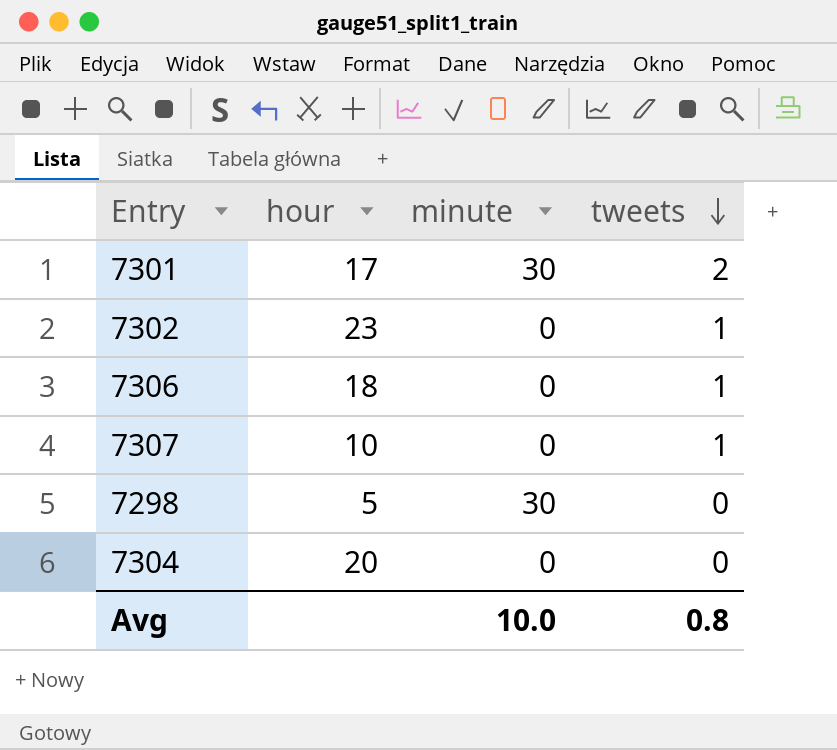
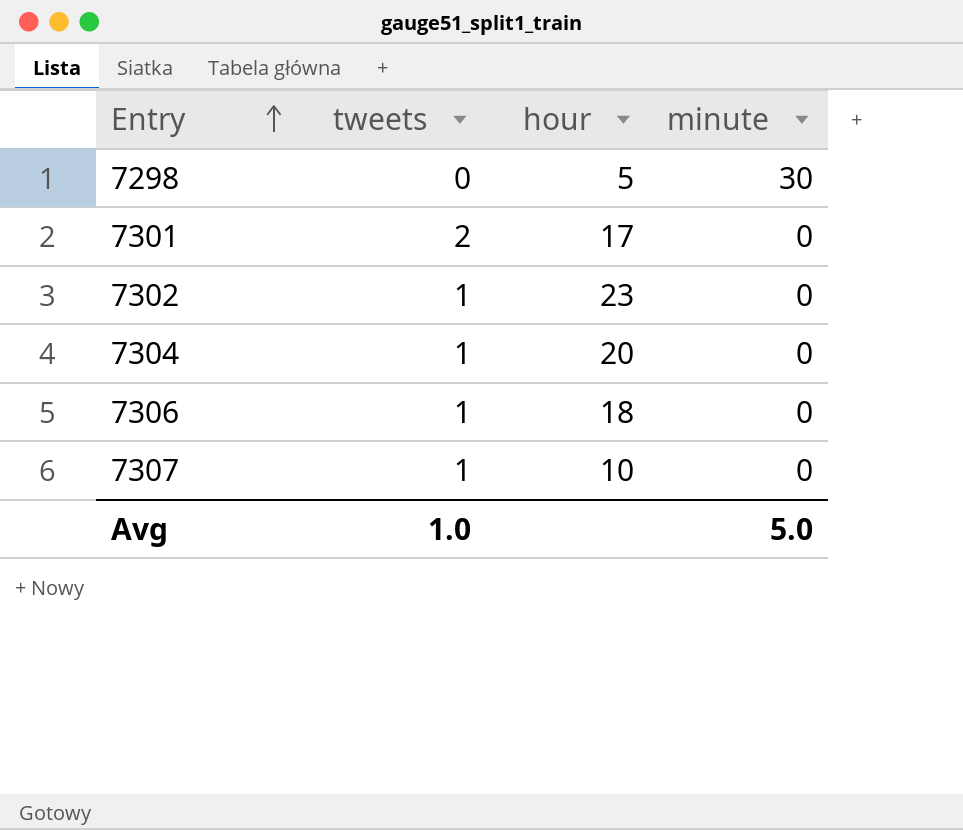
row order: tweets descending -> Entry ascending
column tweets | position: 4 -> 2
7301 | minute: 30 -> 0
7304 | tweets: 0 -> 1
Avg | tweets: 0.8 -> 1.0
Avg | minute: 10.0 -> 5.0

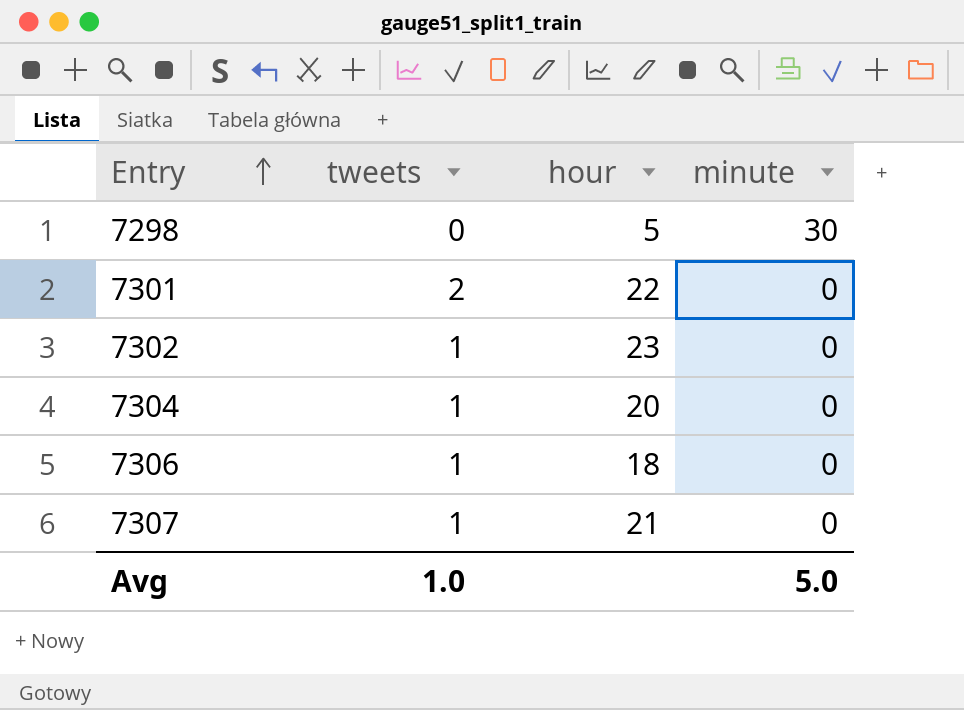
7301 | hour: 17 -> 22
7307 | hour: 10 -> 21

